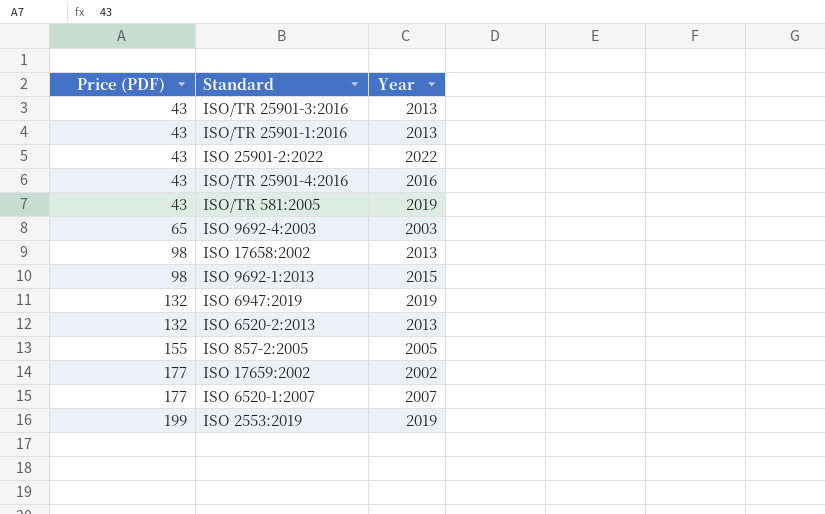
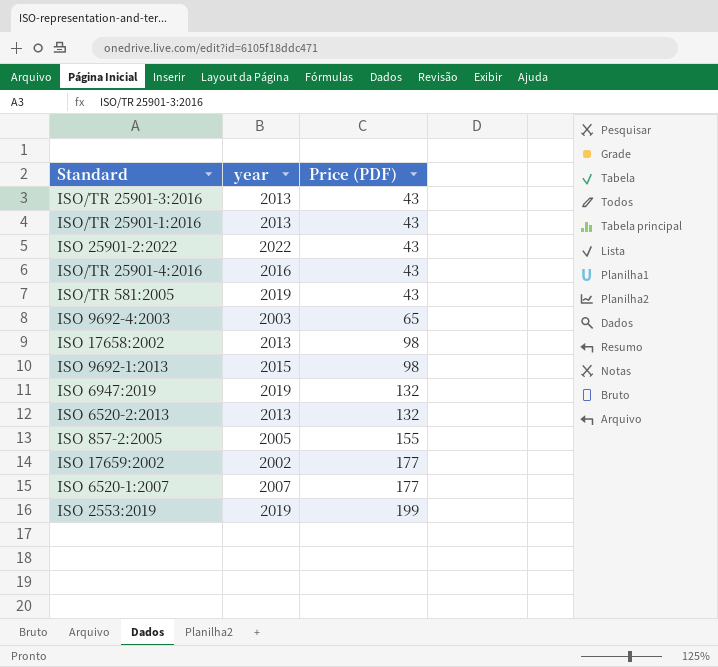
column name: Year -> year
column Price (PDF) | position: 1 -> 3

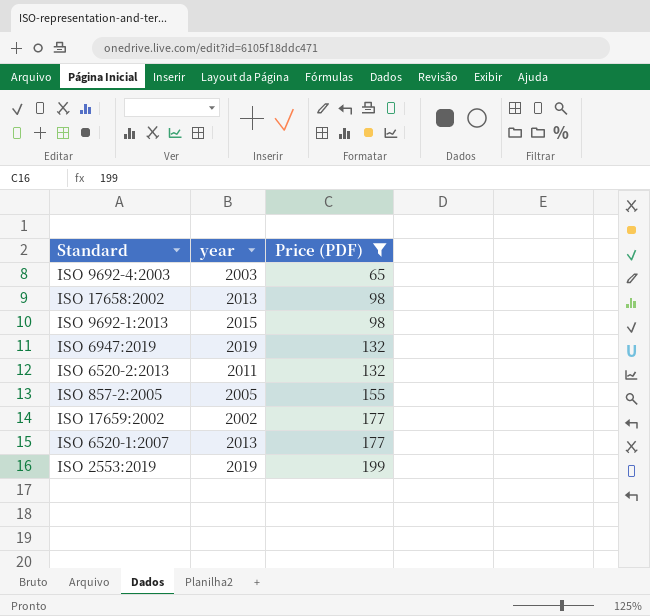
filter: none -> Price (PDF) != 43
ISO 6520-2:2013 | year: 2013 -> 2011
ISO 6520-1:2007 | year: 2007 -> 2013

